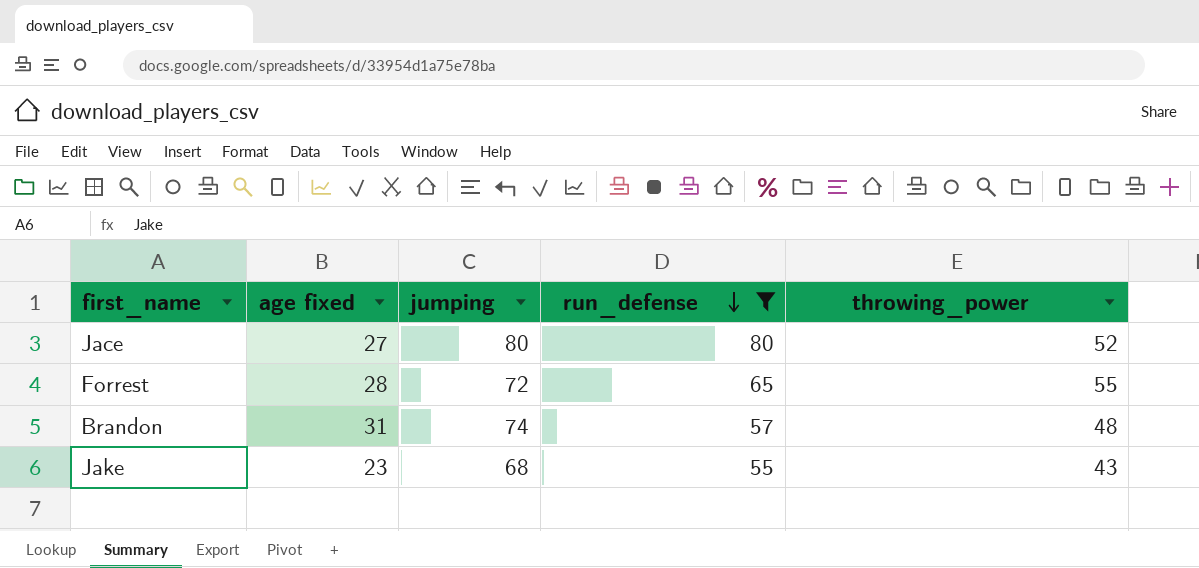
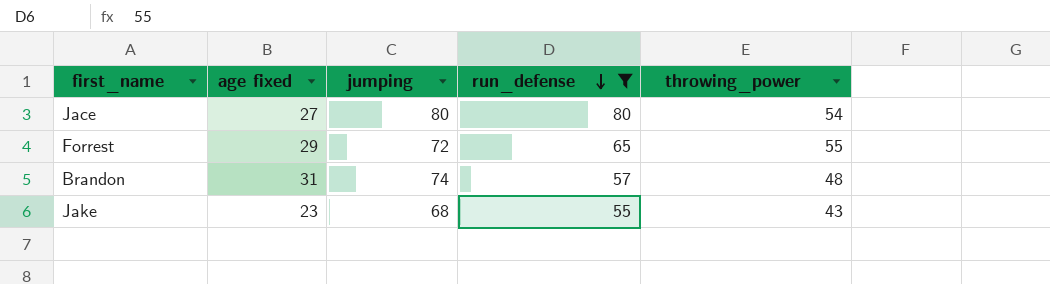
Jace | throwing_power: 52 -> 54
Forrest | age fixed: 28 -> 29

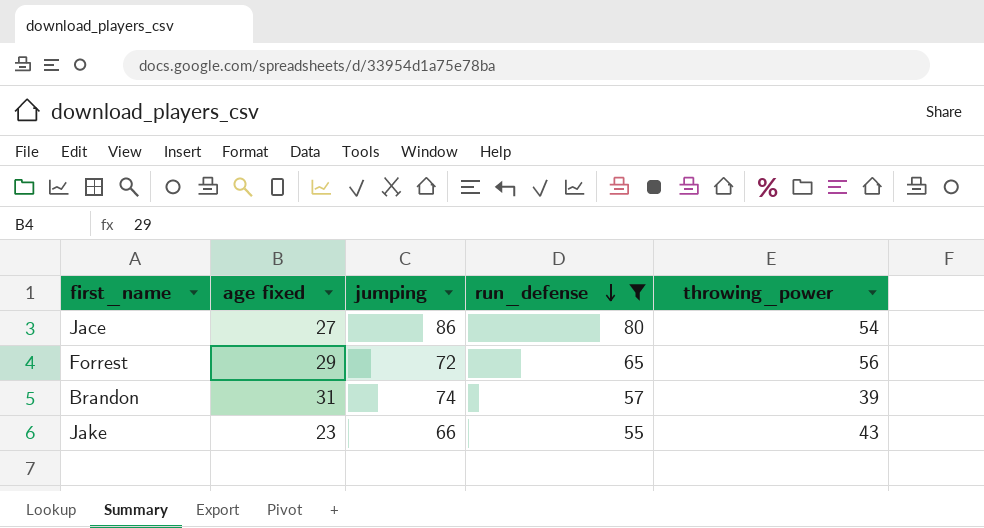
Jace | jumping: 80 -> 86
Forrest | throwing_power: 55 -> 56
Brandon | throwing_power: 48 -> 39
Jake | jumping: 68 -> 66

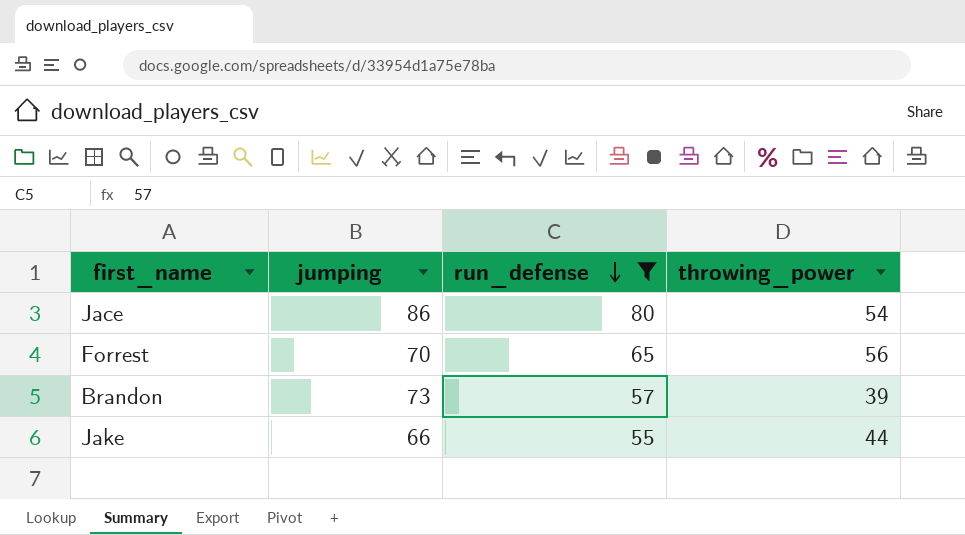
column age fixed | position: 2 -> none
Forrest | jumping: 72 -> 70
Brandon | jumping: 74 -> 73
Jake | throwing_power: 43 -> 44

